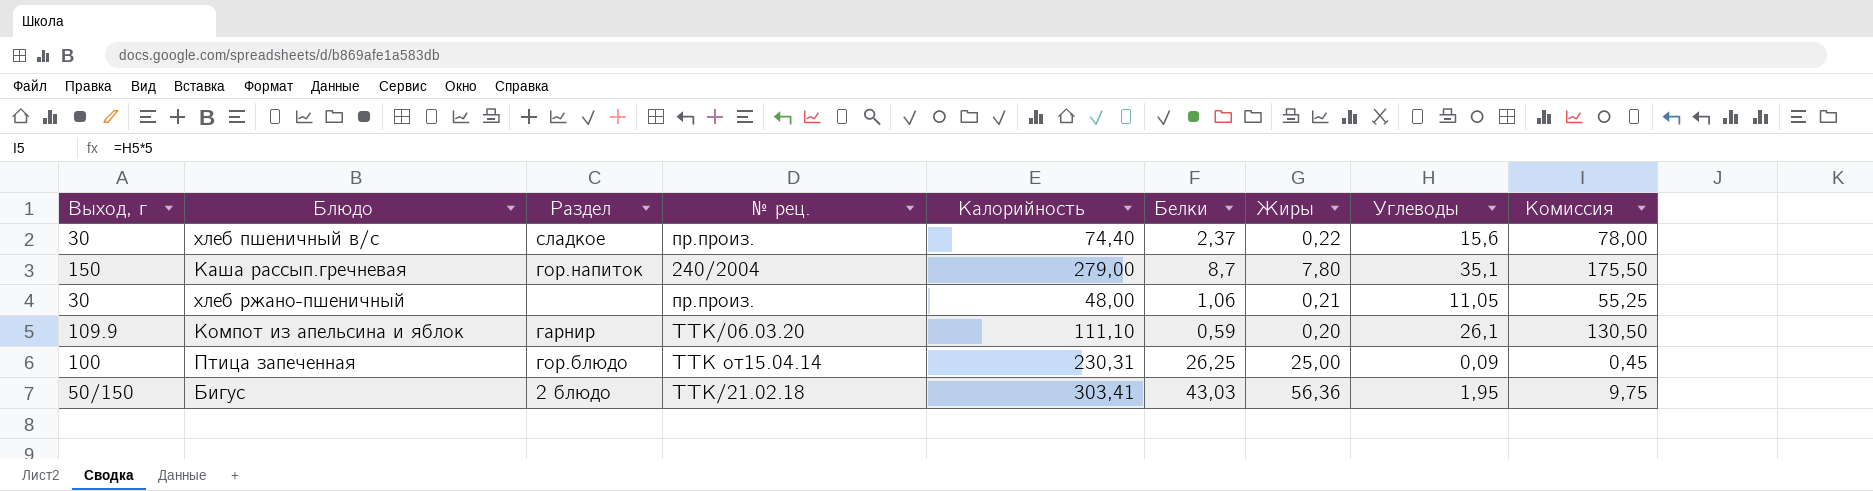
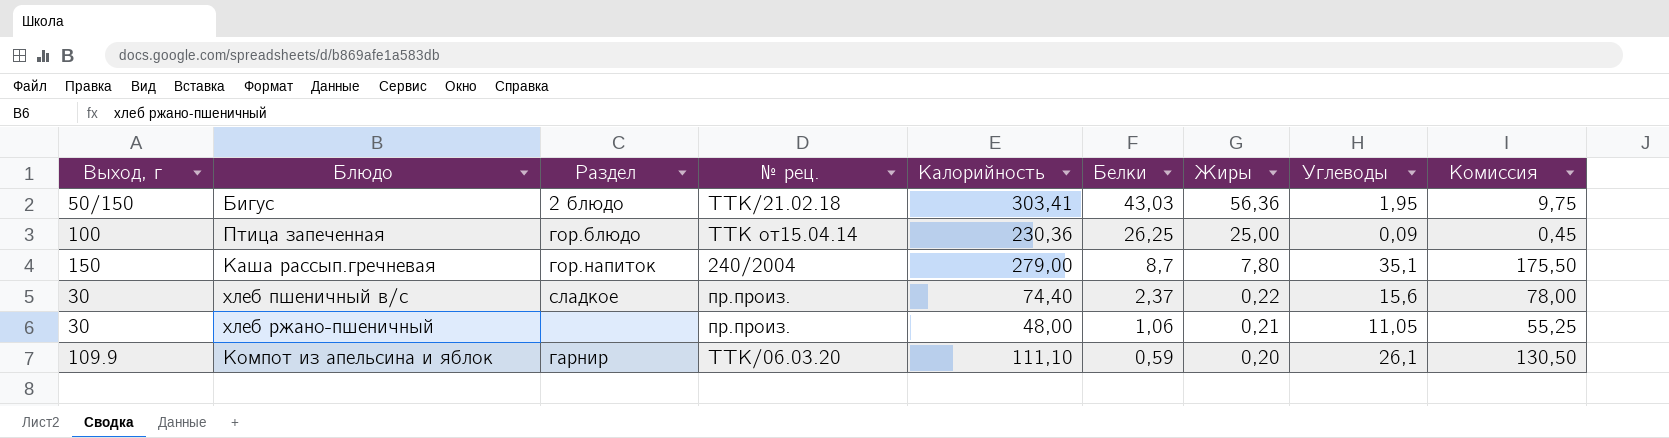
row order: none -> Белки descending
Птица запеченная | Калорийность: 230,31 -> 230,36

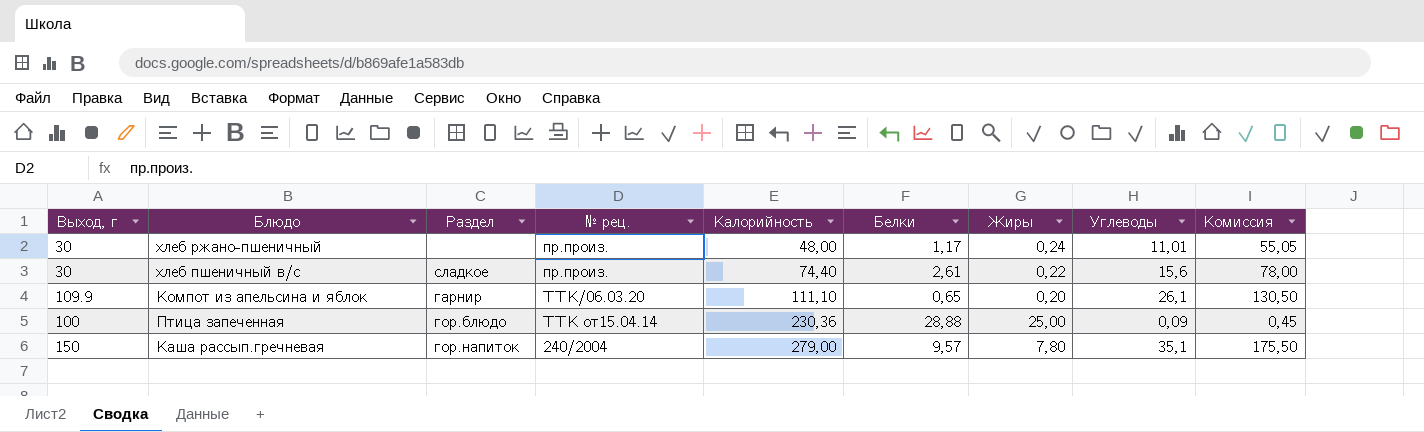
row order: Белки descending -> Калорийность ascending
row Бигус: 50/150 | 2 блюдо | ТТК/21.02.18 | 303,41 | 43,03 | 56,36 | 1,95 | 9,75 -> none
хлеб ржано-пшеничный | Белки: 1,06 -> 1,17
хлеб ржано-пшеничный | Жиры: 0,21 -> 0,24
хлеб ржано-пшеничный | Углеводы: 11,05 -> 11,01
хлеб ржано-пшеничный | Комиссия: 55,25 -> 55,05
хлеб пшеничный в/с | Белки: 2,37 -> 2,61
Компот из апельсина и яблок | Белки: 0,59 -> 0,65
Птица запеченная | Белки: 26,25 -> 28,88
Каша рассып.гречневая | Белки: 8,7 -> 9,57

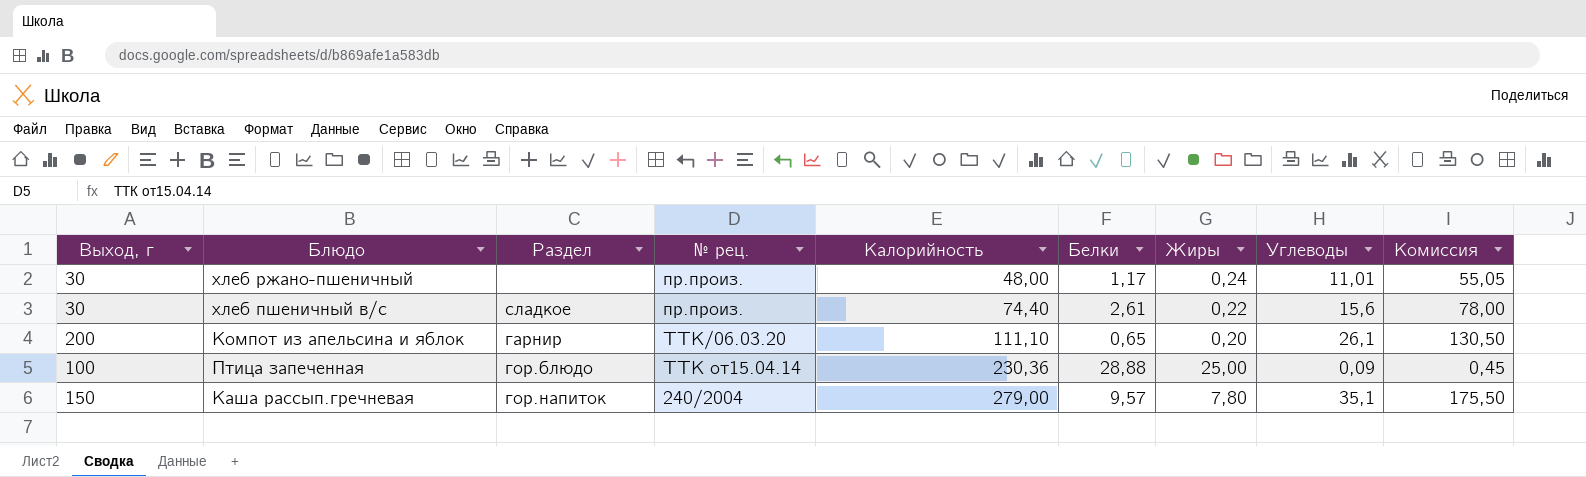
Компот из апельсина и яблок | Выход, г: 109.9 -> 200

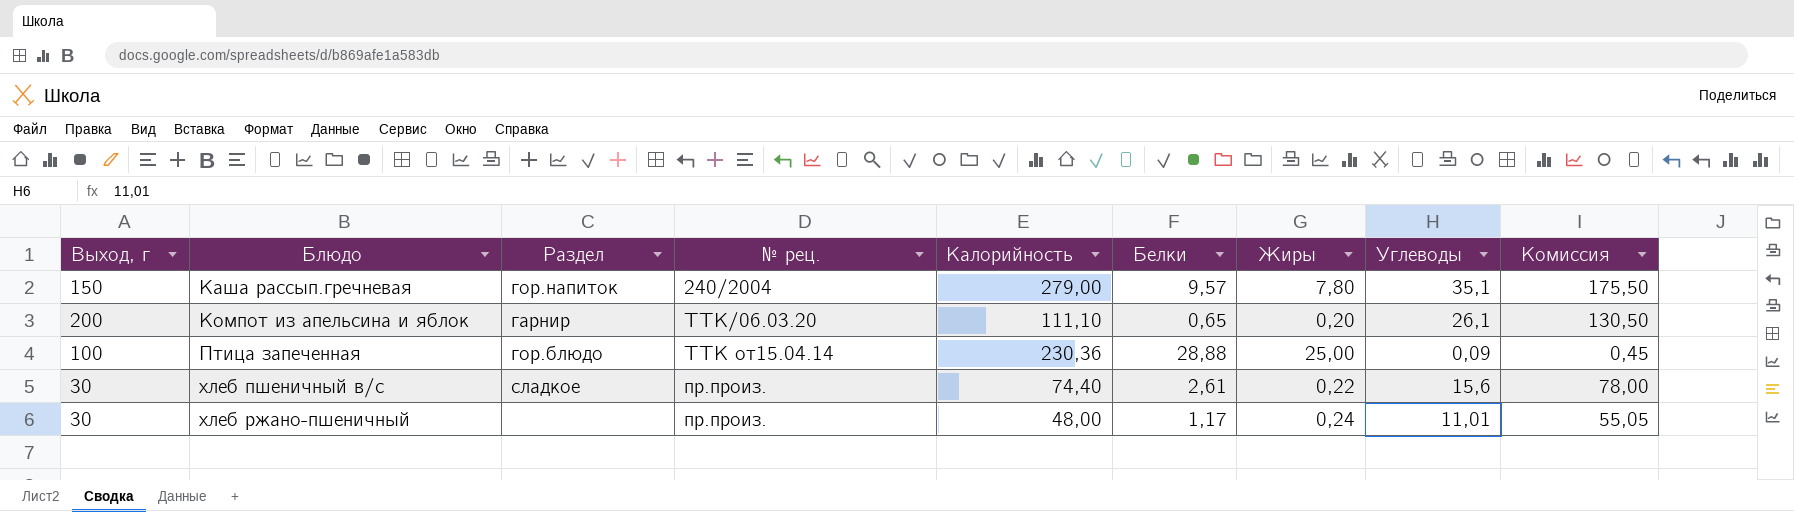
row order: Калорийность ascending -> Блюдо ascending

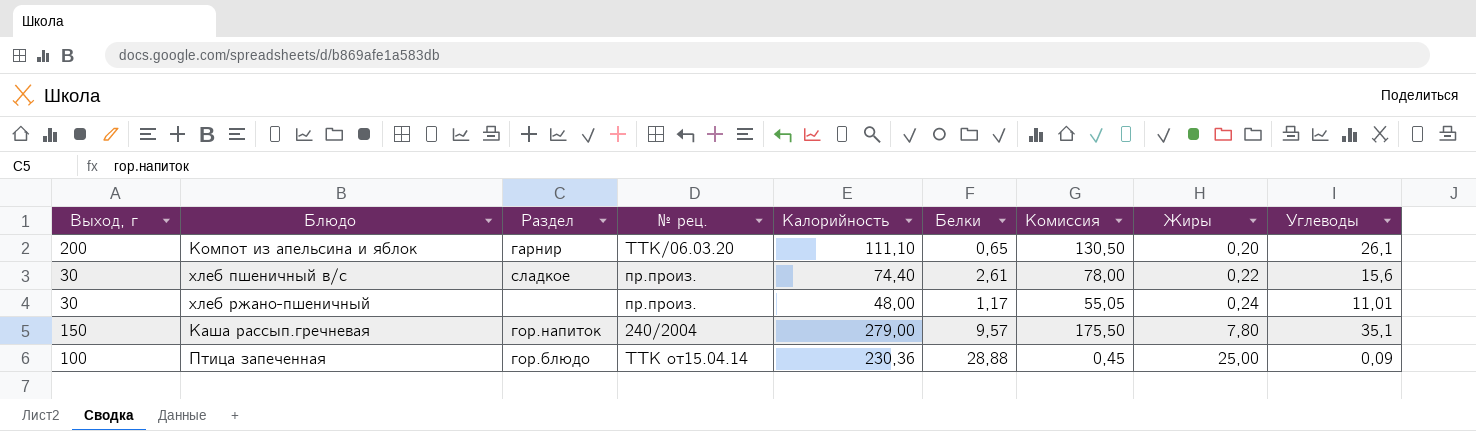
row order: Блюдо ascending -> Жиры ascending
column Комиссия | position: 9 -> 7

